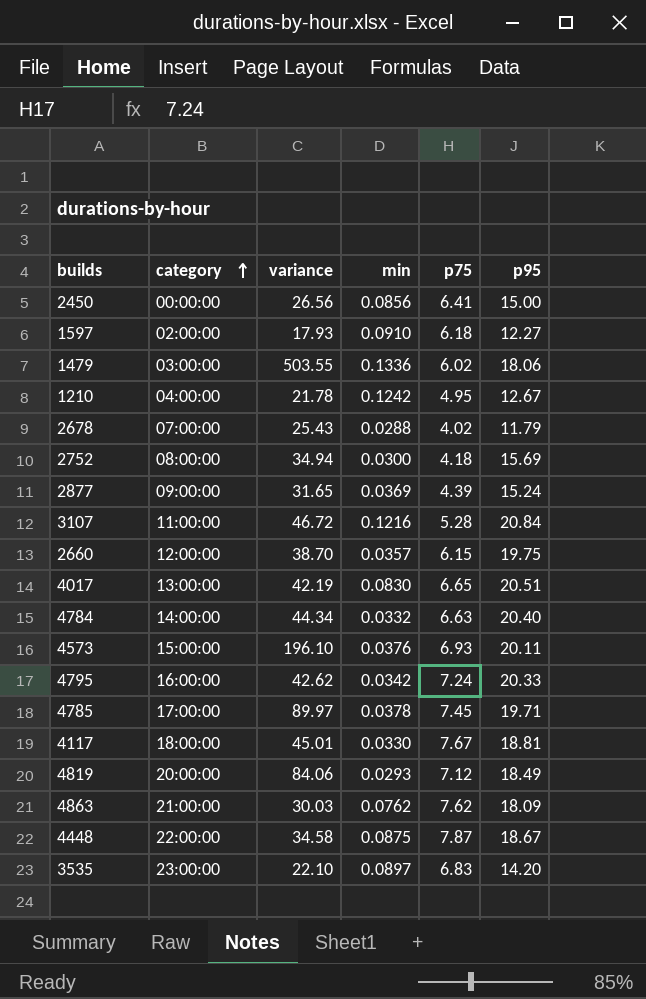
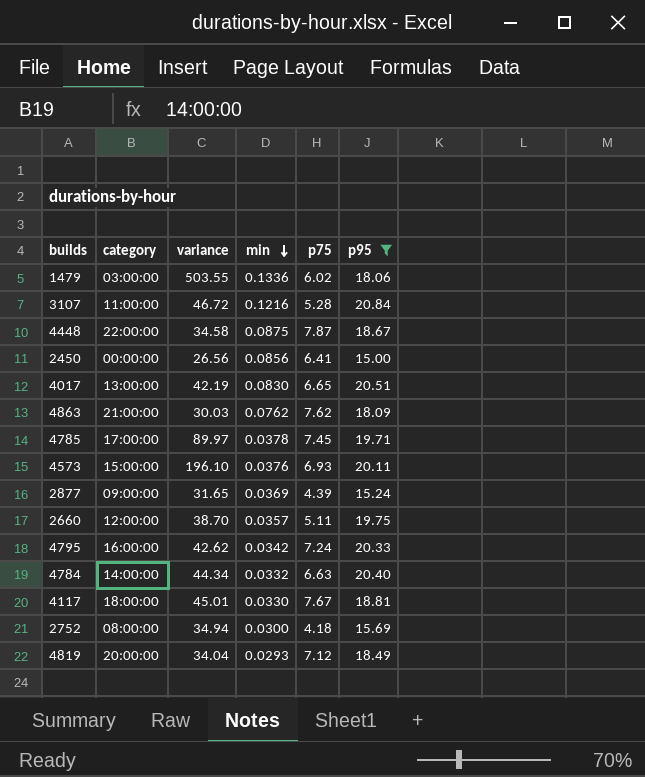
filter: none -> p95 >= 15.00
row order: category ascending -> min descending
2660 | p75: 6.15 -> 5.11
4819 | variance: 84.06 -> 34.04

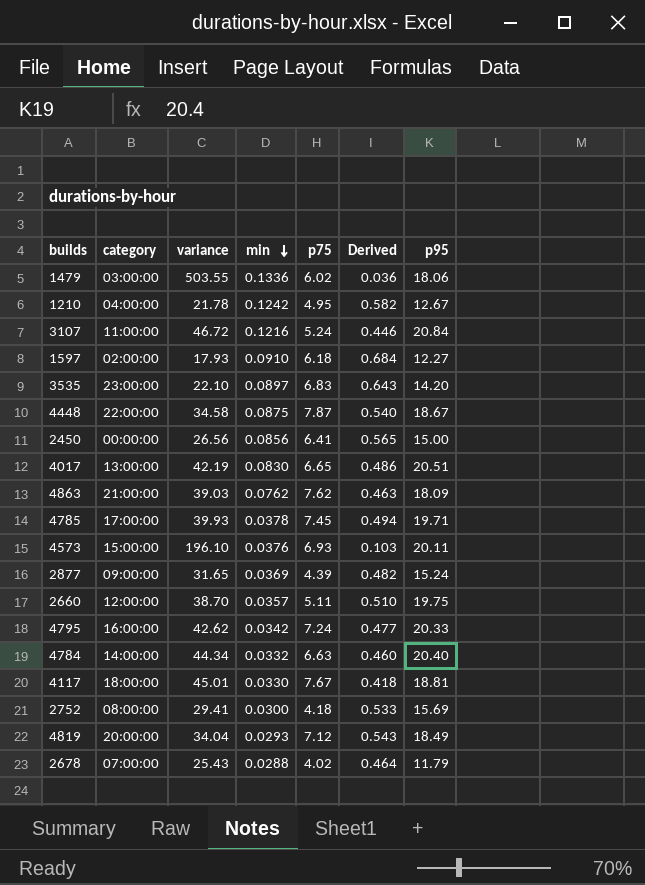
filter: p95 >= 15.00 -> none
column Derived | formula: none -> [p95] / [variance]
3107 | p75: 5.28 -> 5.24
4863 | variance: 30.03 -> 39.03
4785 | variance: 89.97 -> 39.93
2752 | variance: 34.94 -> 29.41

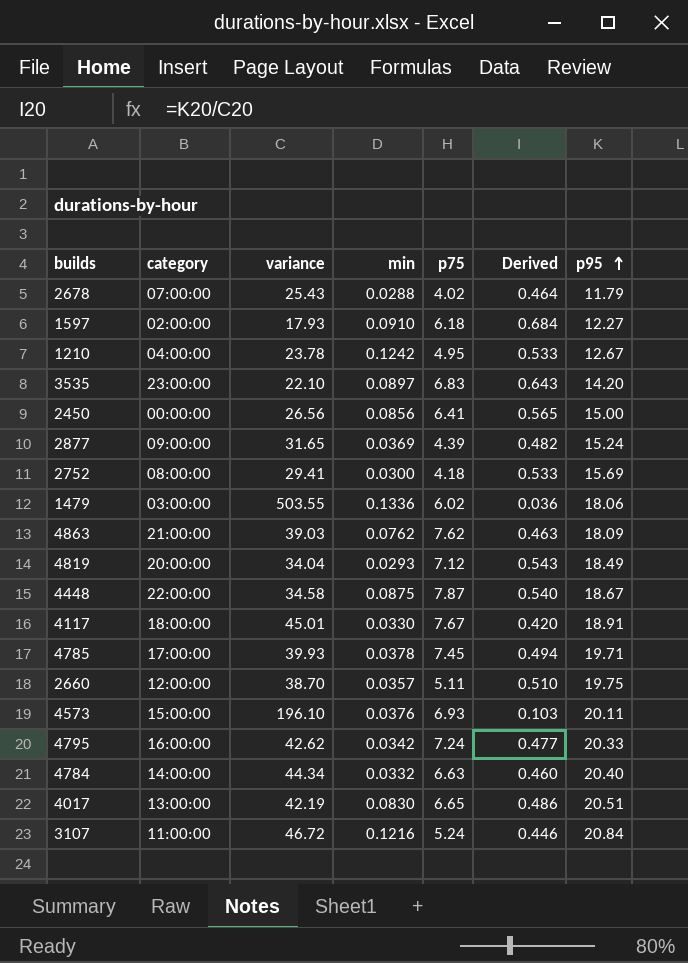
row order: min descending -> p95 ascending
1210 | variance: 21.78 -> 23.78
1210 | Derived: 0.582 -> 0.533
4117 | Derived: 0.418 -> 0.420
4117 | p95: 18.81 -> 18.91

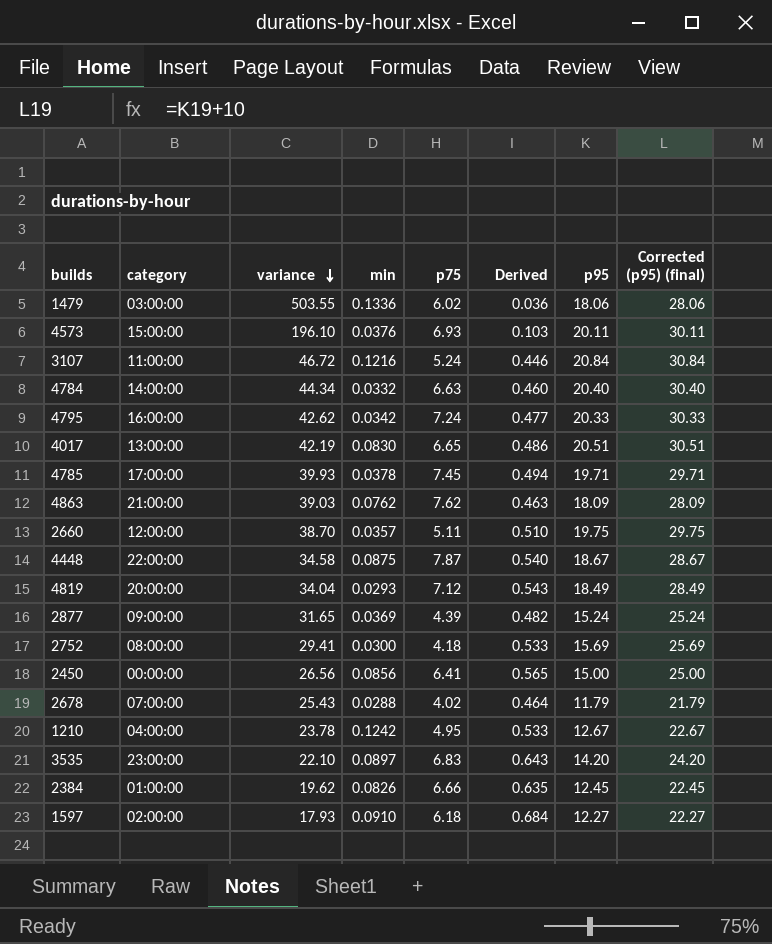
row order: p95 ascending -> variance descending
column Corrected (p95) (final) | formula: none -> [p95] + 10
row 4117: 18:00:00 | 45.01 | 0.0330 | 7.67 | 0.420 | 18.91 -> none
row 2384: none -> 01:00:00 | 19.62 | 0.0826 | 6.66 | 0.635 | 12.45 | 22.45

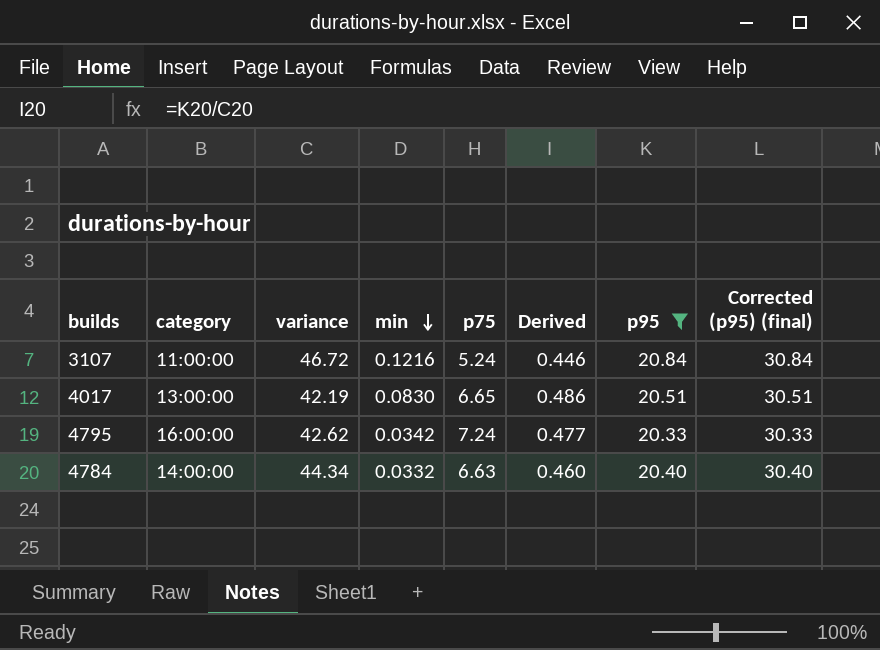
filter: none -> p95 >= 20.33
row order: variance descending -> min descending

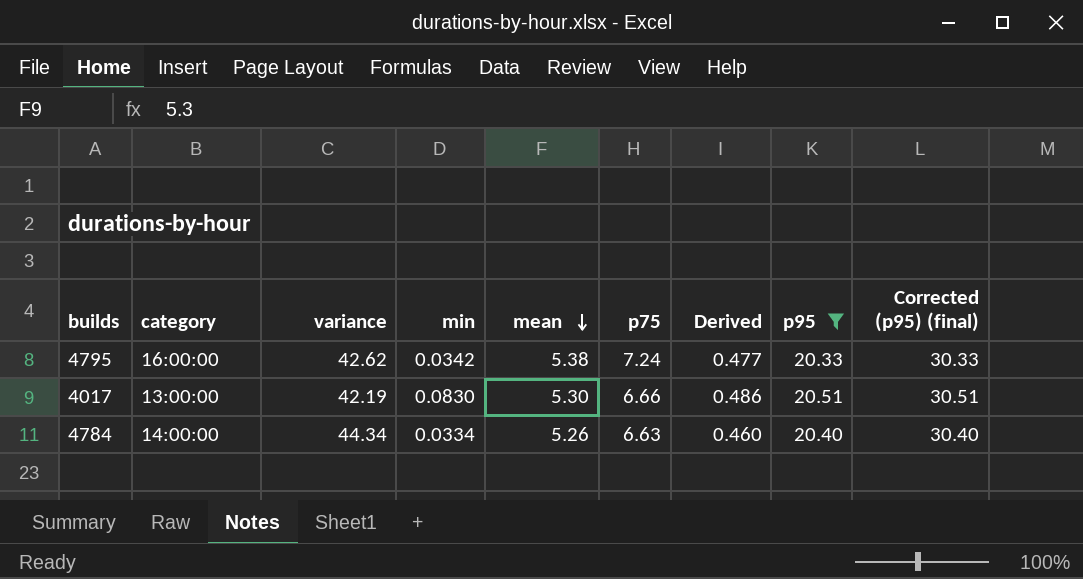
row order: min descending -> mean descending
column mean | position: none -> 5
row 3107: 11:00:00 | 46.72 | 0.1216 | 5.24 | 0.446 | 20.84 | 30.84 -> none
4017 | p75: 6.65 -> 6.66
4784 | min: 0.0332 -> 0.0334

